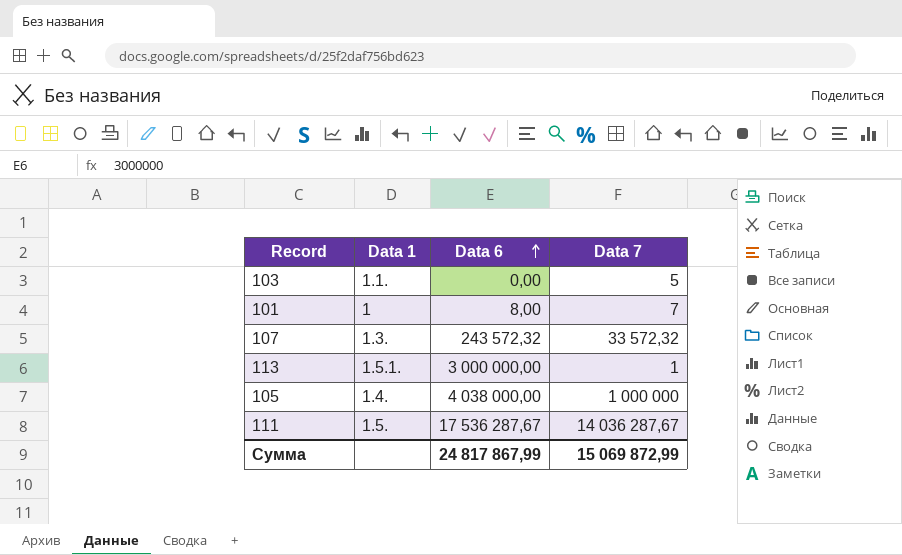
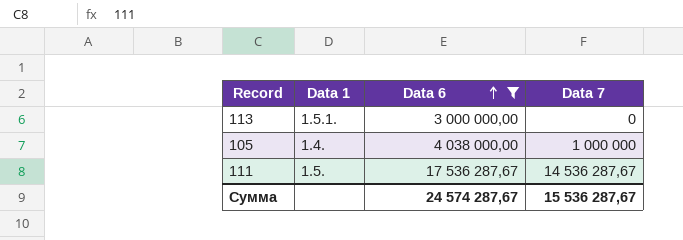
filter: none -> Data 6 >= 3 000 000,00
113 | Data 7: 1 -> 0
111 | Data 7: 14 036 287,67 -> 14 536 287,67
Сумма | Data 6: 24 817 867,99 -> 24 574 287,67
Сумма | Data 7: 15 069 872,99 -> 15 536 287,67

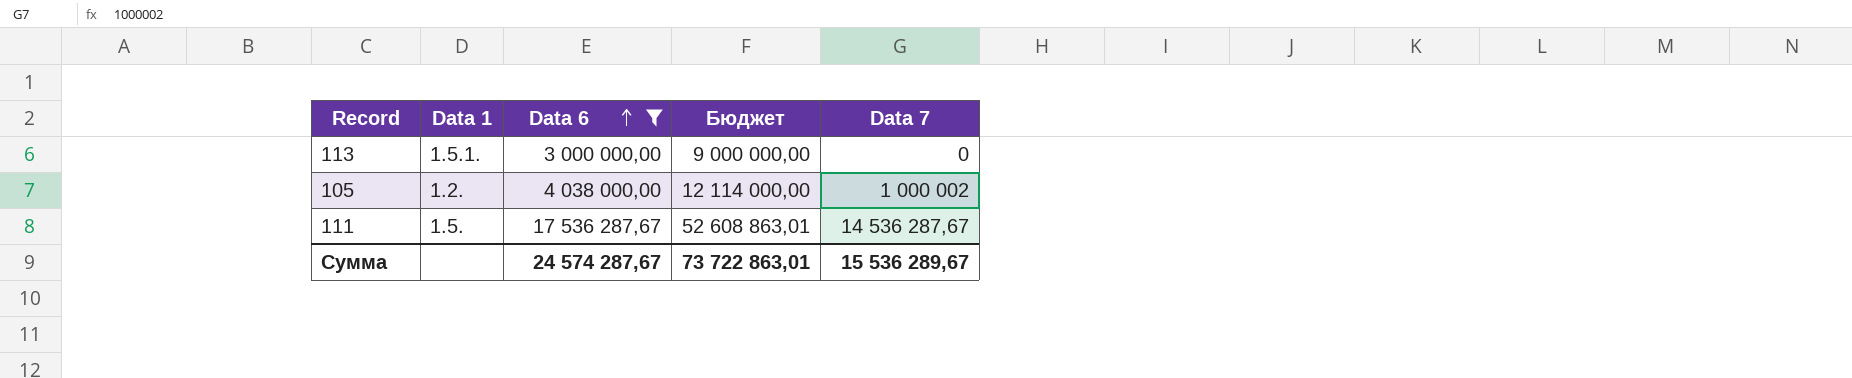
column Бюджет | formula: none -> [Data 6] * 3
105 | Data 1: 1.4. -> 1.2.
105 | Data 7: 1 000 000 -> 1 000 002
Сумма | Data 7: 15 536 287,67 -> 15 536 289,67

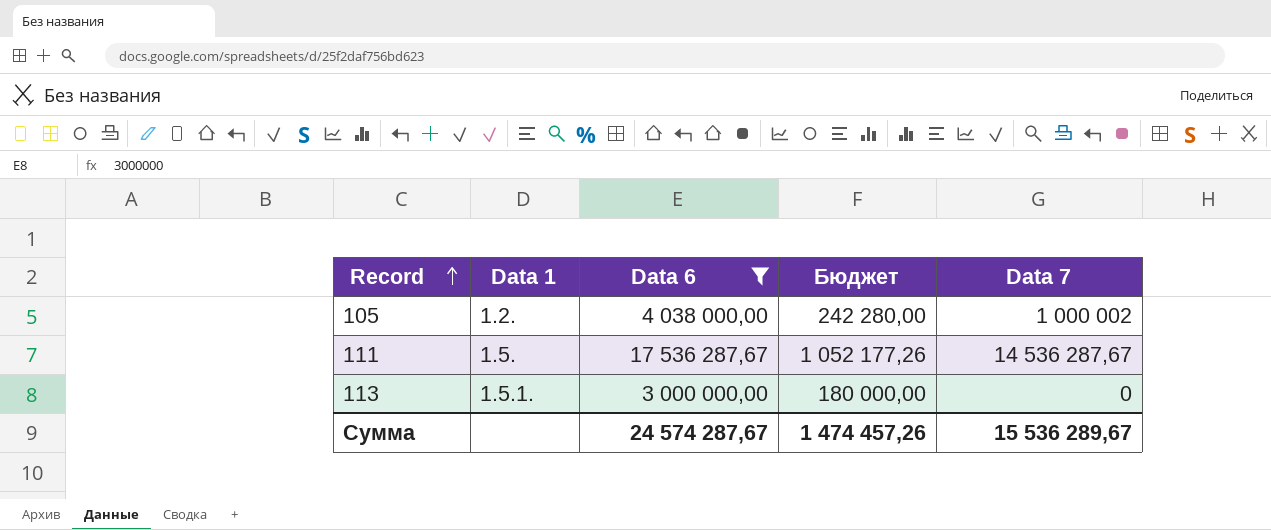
row order: Data 6 ascending -> Record ascending
column Бюджет | formula: [Data 6] * 3 -> [Data 6] * 0,06
Сумма | Бюджет: 73 722 863,01 -> 1 474 457,26

